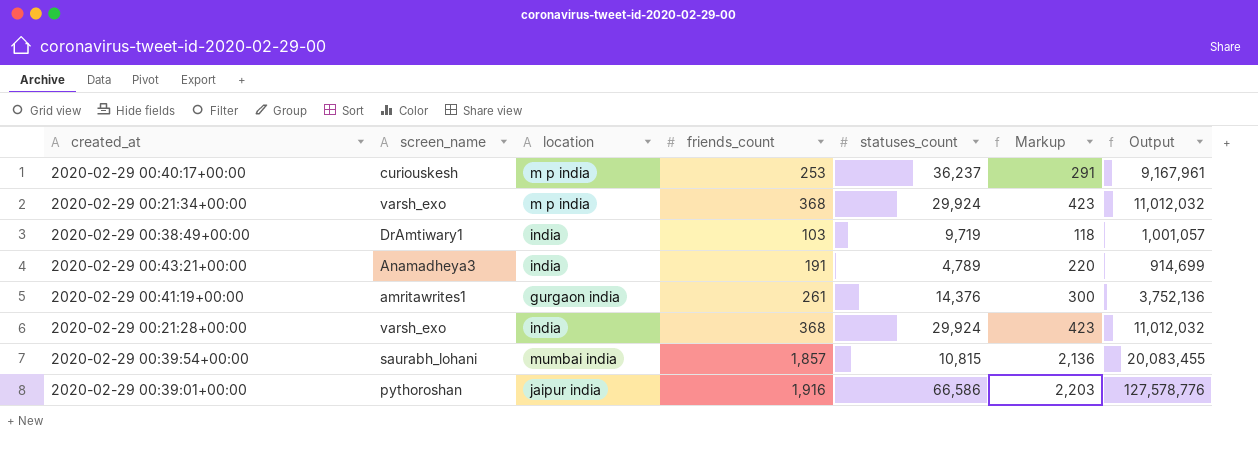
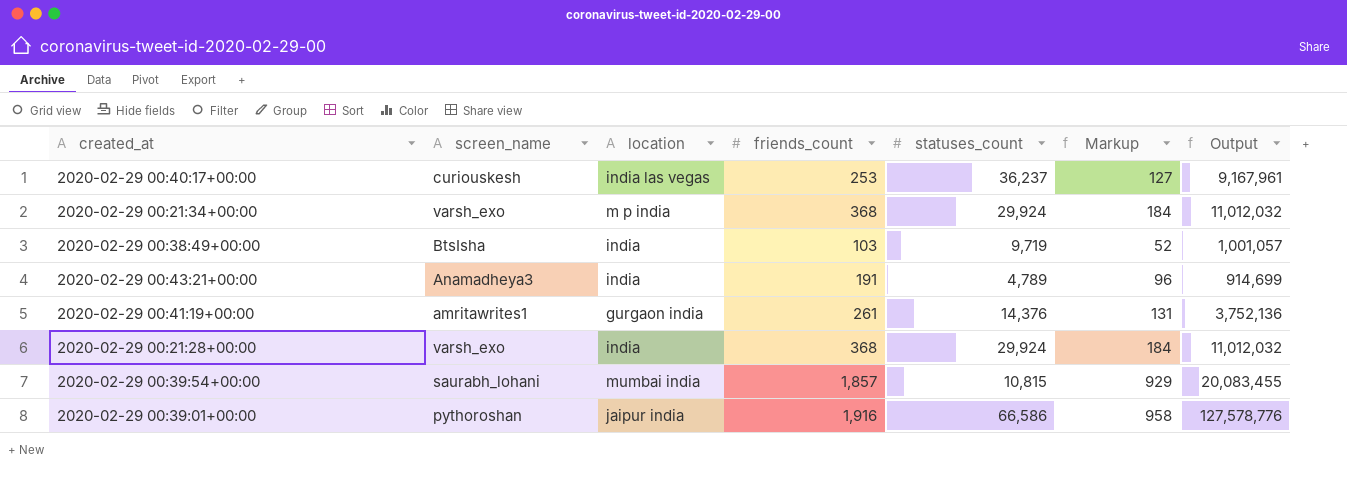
column Markup | formula: [friends_count] * 1.15 -> [friends_count] * 0.5
2020-02-29 00:40:17+00:00 | location: m p india -> india las vegas
2020-02-29 00:38:49+00:00 | screen_name: DrAmtiwary1 -> BtsIsha

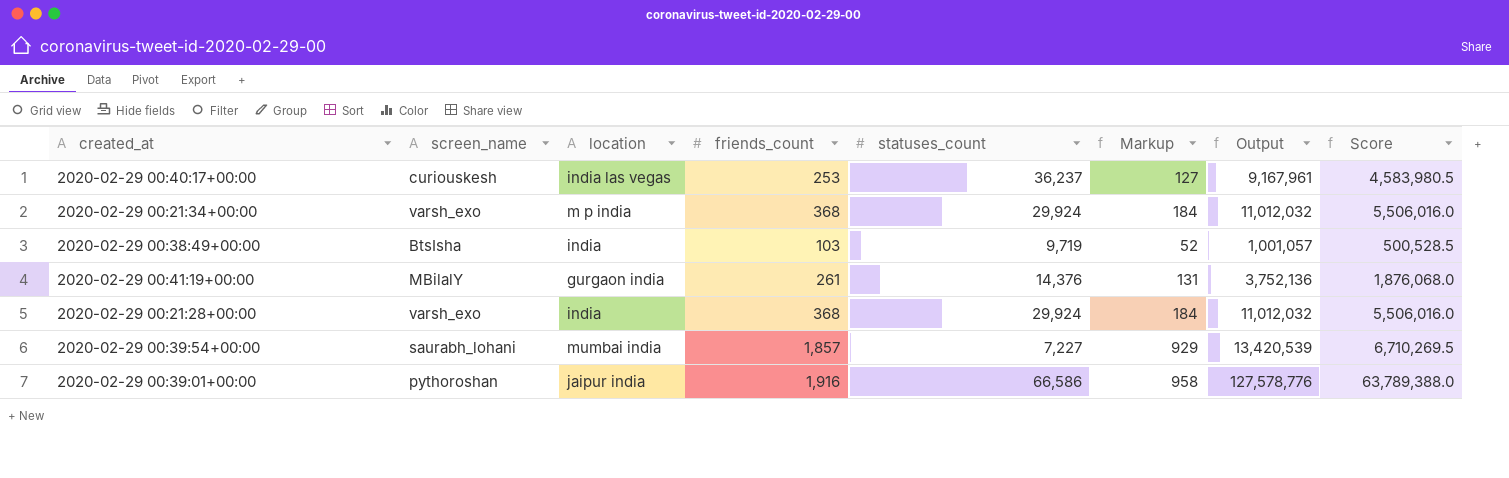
column Score | formula: none -> [Output] * 0.5
row 2020-02-29 00:43:21+00:00: Anamadheya3 | india | 191 | 4,789 | 96 | 914,699 -> none
2020-02-29 00:41:19+00:00 | screen_name: amritawrites1 -> MBilalY
2020-02-29 00:39:54+00:00 | statuses_count: 10,815 -> 7,227
2020-02-29 00:39:54+00:00 | Output: 20,083,455 -> 13,420,539

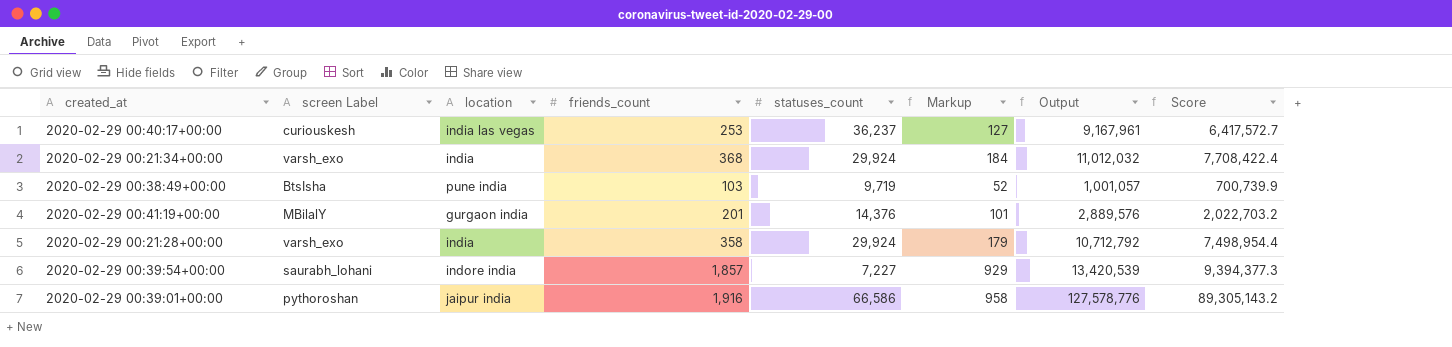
column name: screen_name -> screen Label
column Score | formula: [Output] * 0.5 -> [Output] * 0.7
2020-02-29 00:21:34+00:00 | location: m p india -> india
2020-02-29 00:38:49+00:00 | location: india -> pune india
2020-02-29 00:41:19+00:00 | friends_count: 261 -> 201
2020-02-29 00:41:19+00:00 | Markup: 131 -> 101
2020-02-29 00:41:19+00:00 | Output: 3,752,136 -> 2,889,576
2020-02-29 00:21:28+00:00 | friends_count: 368 -> 358
2020-02-29 00:21:28+00:00 | Markup: 184 -> 179
2020-02-29 00:21:28+00:00 | Output: 11,012,032 -> 10,712,792
2020-02-29 00:39:54+00:00 | location: mumbai india -> indore india

